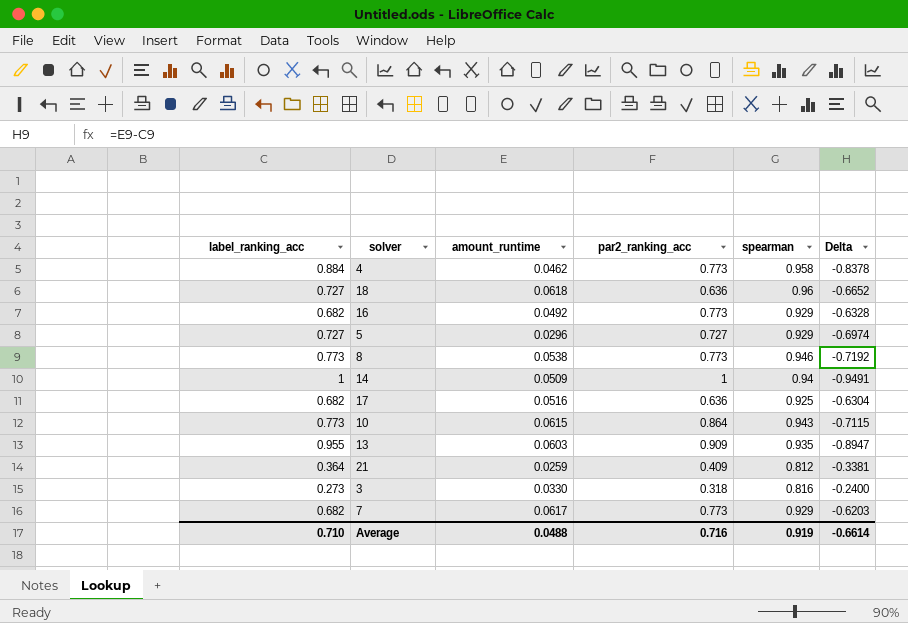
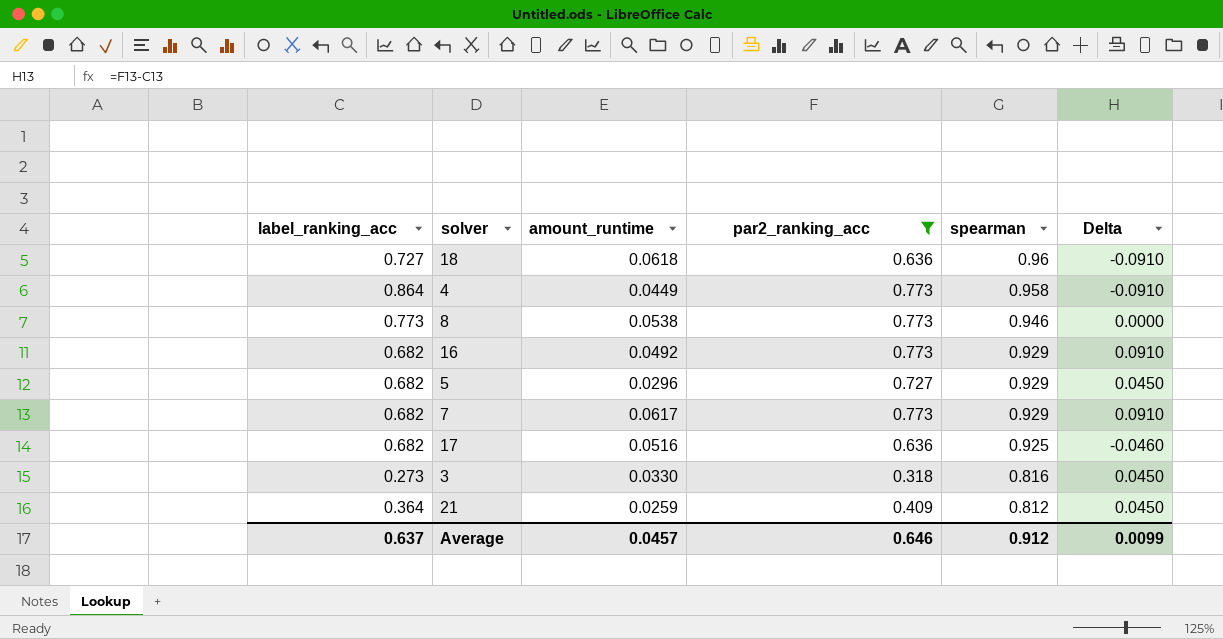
filter: none -> par2_ranking_acc <= 0.773
row order: none -> spearman descending
column Delta | formula: [amount_runtime] - [label_ranking_acc] -> [par2_ranking_acc] - [label_ranking_acc]
4 | label_ranking_acc: 0.884 -> 0.864
4 | amount_runtime: 0.0462 -> 0.0449
5 | label_ranking_acc: 0.727 -> 0.682
Average | label_ranking_acc: 0.710 -> 0.637
Average | amount_runtime: 0.0488 -> 0.0457
Average | par2_ranking_acc: 0.716 -> 0.646
Average | spearman: 0.919 -> 0.912
Average | Delta: -0.6614 -> 0.0099

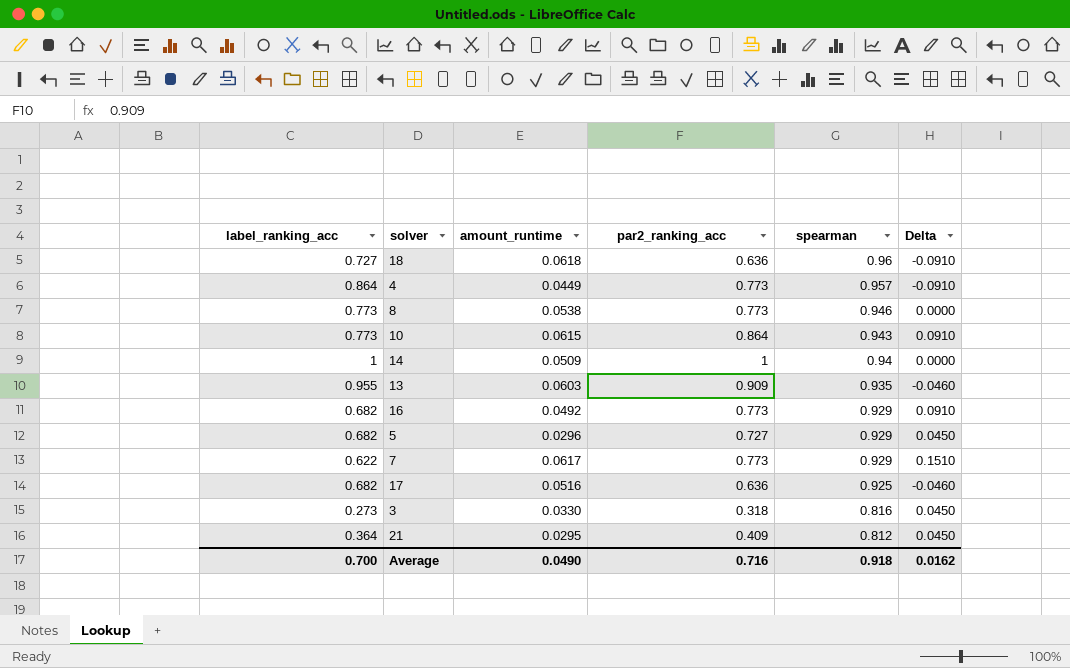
filter: par2_ranking_acc <= 0.773 -> none
4 | spearman: 0.958 -> 0.957
7 | label_ranking_acc: 0.682 -> 0.622
7 | Delta: 0.0910 -> 0.1510
21 | amount_runtime: 0.0259 -> 0.0295
Average | label_ranking_acc: 0.637 -> 0.700
Average | amount_runtime: 0.0457 -> 0.0490
Average | par2_ranking_acc: 0.646 -> 0.716
Average | spearman: 0.912 -> 0.918
Average | Delta: 0.0099 -> 0.0162

